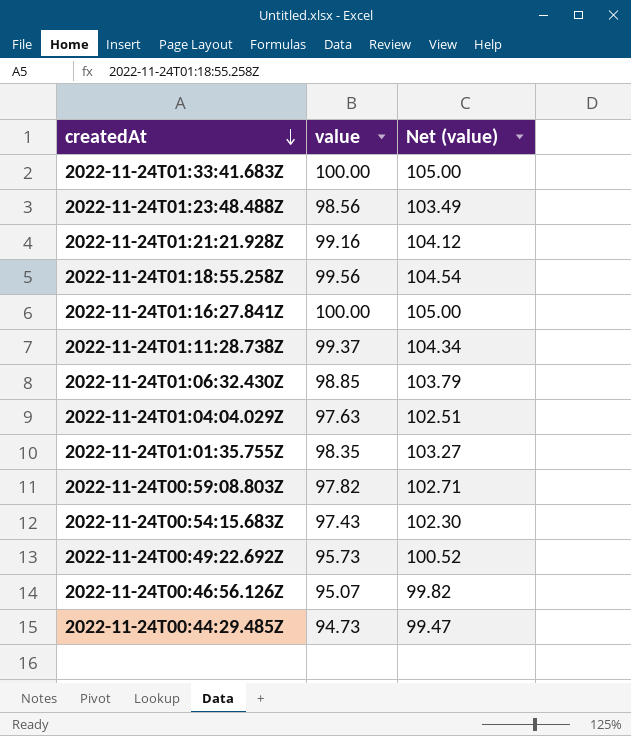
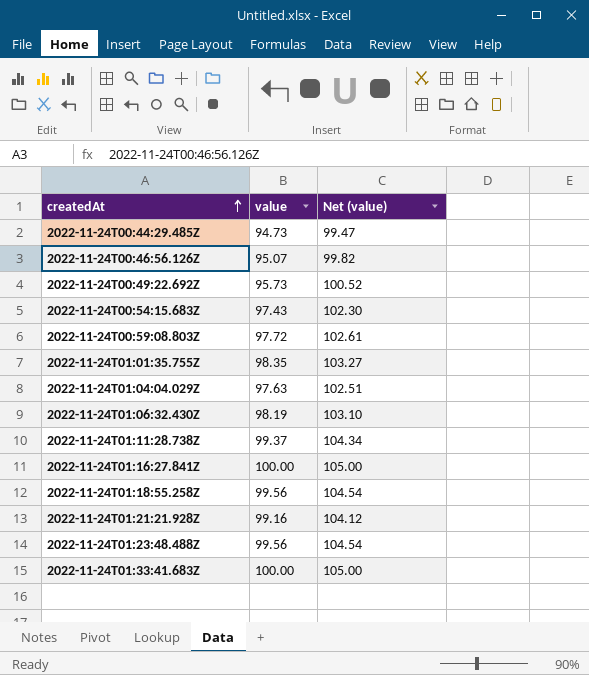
row order: createdAt descending -> createdAt ascending
2022-11-24T00:59:08.803Z | value: 97.82 -> 97.72
2022-11-24T00:59:08.803Z | Net (value): 102.71 -> 102.61
2022-11-24T01:06:32.430Z | value: 98.85 -> 98.19
2022-11-24T01:06:32.430Z | Net (value): 103.79 -> 103.10
2022-11-24T01:23:48.488Z | value: 98.56 -> 99.56
2022-11-24T01:23:48.488Z | Net (value): 103.49 -> 104.54

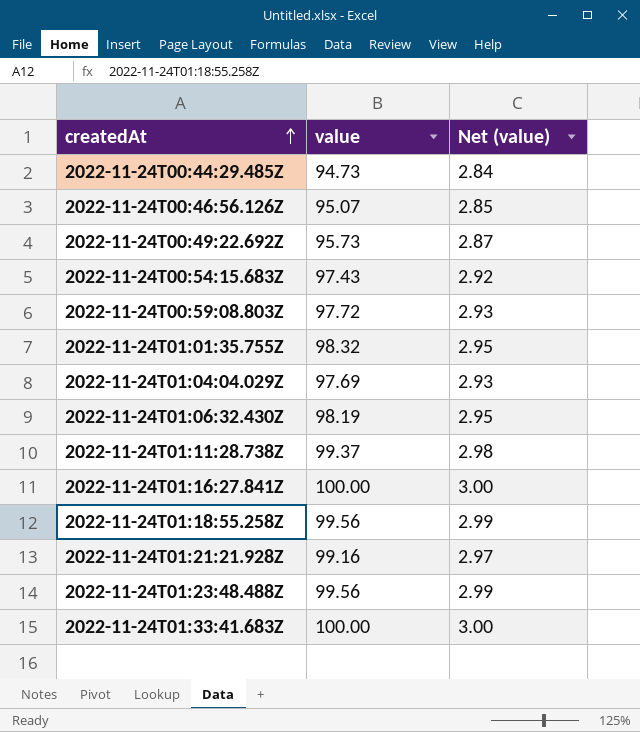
column Net (value) | formula: [value] * 1.05 -> [value] * 0.03
2022-11-24T01:01:35.755Z | value: 98.35 -> 98.32
2022-11-24T01:04:04.029Z | value: 97.63 -> 97.69

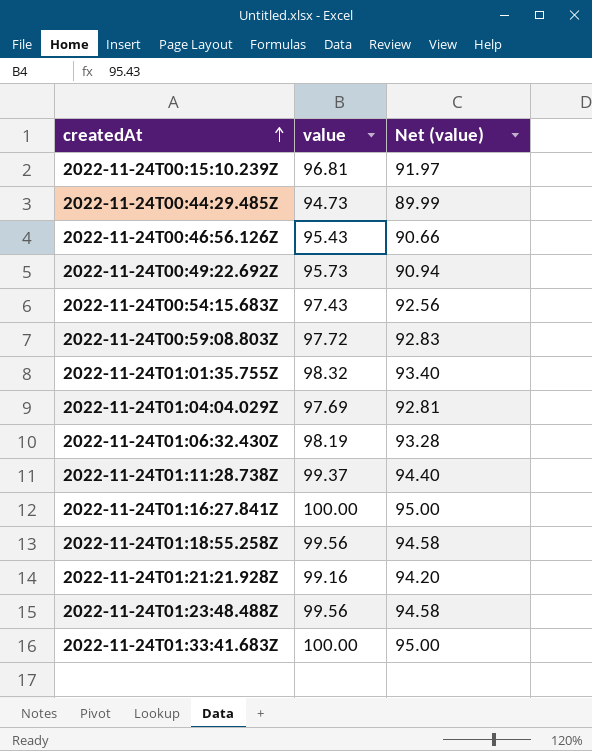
column Net (value) | formula: [value] * 0.03 -> [value] * 0.95
row 2022-11-24T00:15:10.239Z: none -> 96.81 | 91.97
2022-11-24T00:46:56.126Z | value: 95.07 -> 95.43

